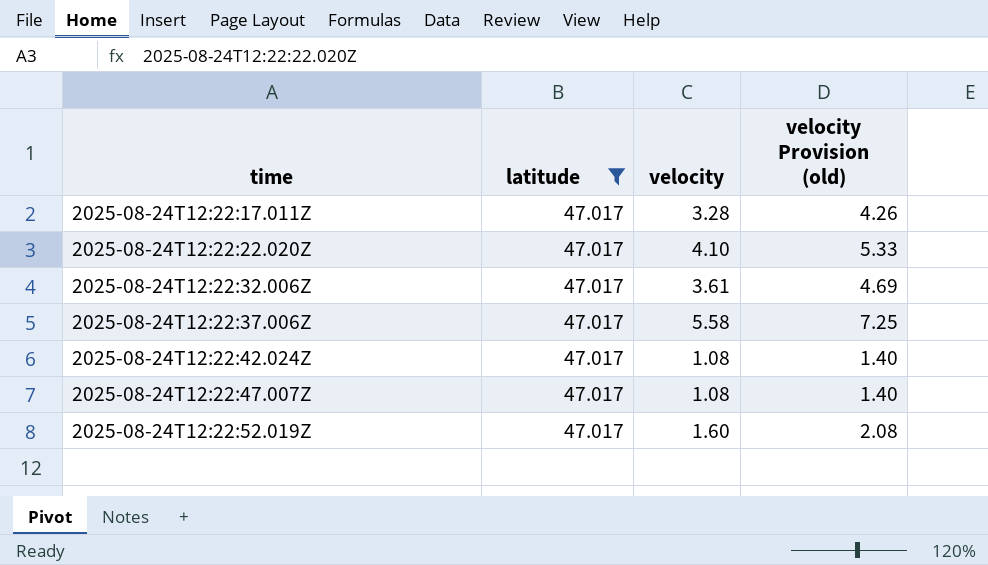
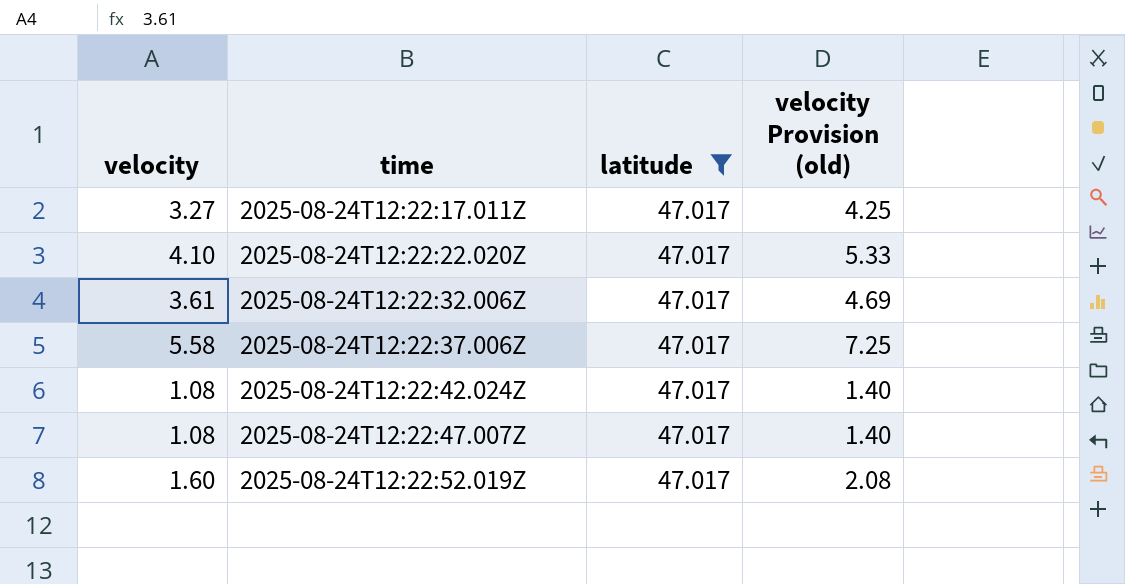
column velocity | position: 3 -> 1
2025-08-24T12:22:17.011Z | velocity: 3.28 -> 3.27
2025-08-24T12:22:17.011Z | velocity Provision (old): 4.26 -> 4.25

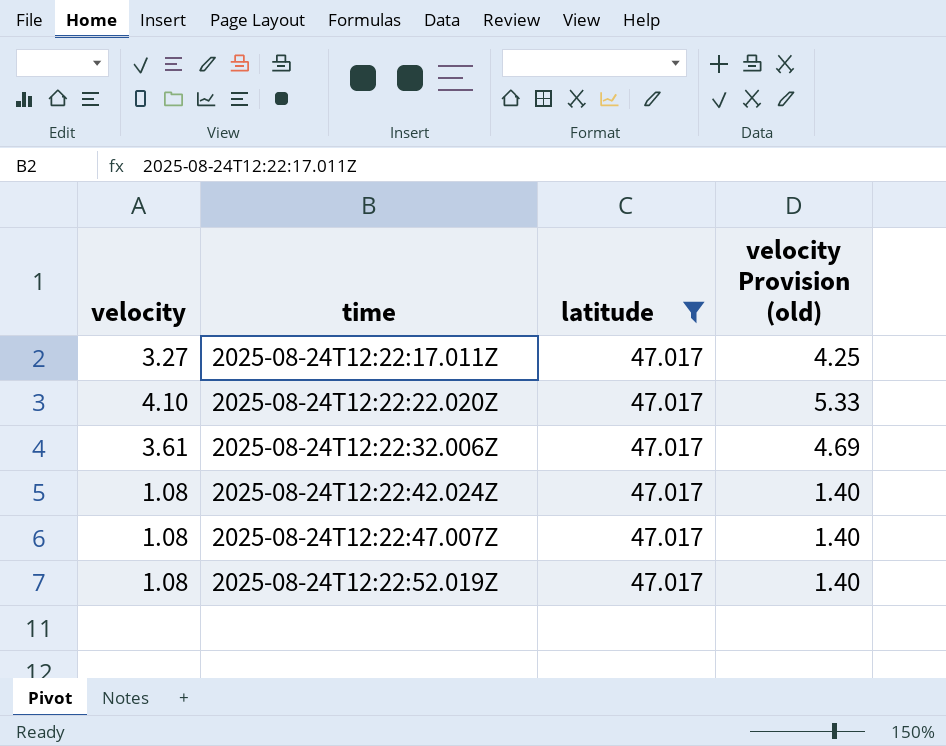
row 2025-08-24T12:22:37.006Z: 5.58 | 47.017 | 7.25 -> none
2025-08-24T12:22:52.019Z | velocity: 1.60 -> 1.08
2025-08-24T12:22:52.019Z | velocity Provision (old): 2.08 -> 1.40

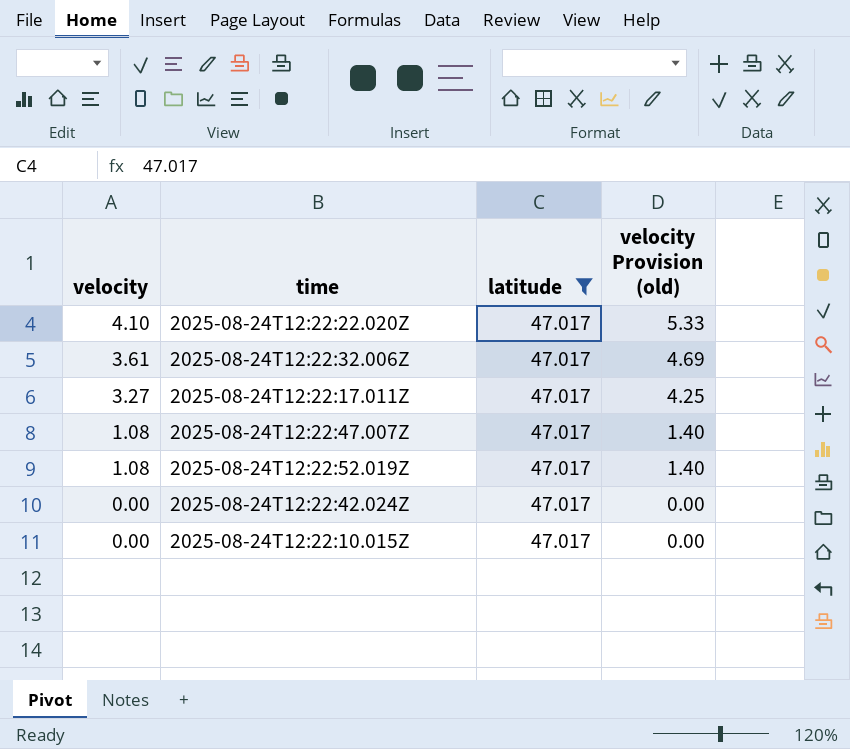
row order: time ascending -> velocity descending
2025-08-24T12:22:42.024Z | velocity: 1.08 -> 0.00
2025-08-24T12:22:42.024Z | velocity Provision (old): 1.40 -> 0.00
row 2025-08-24T12:22:10.015Z: none -> 0.00 | 47.017 | 0.00

